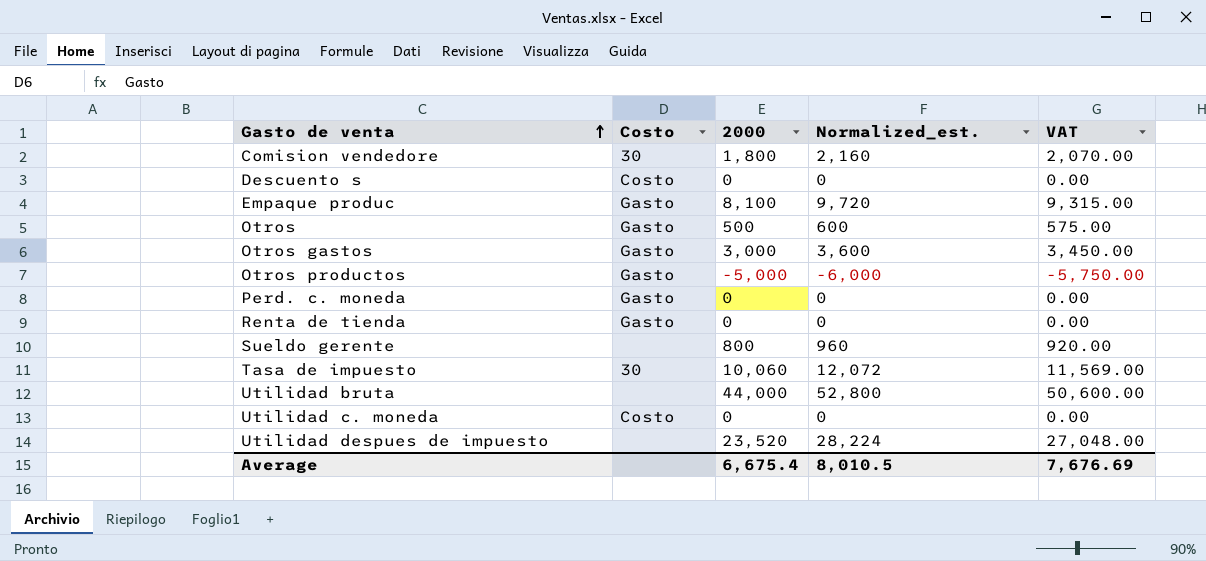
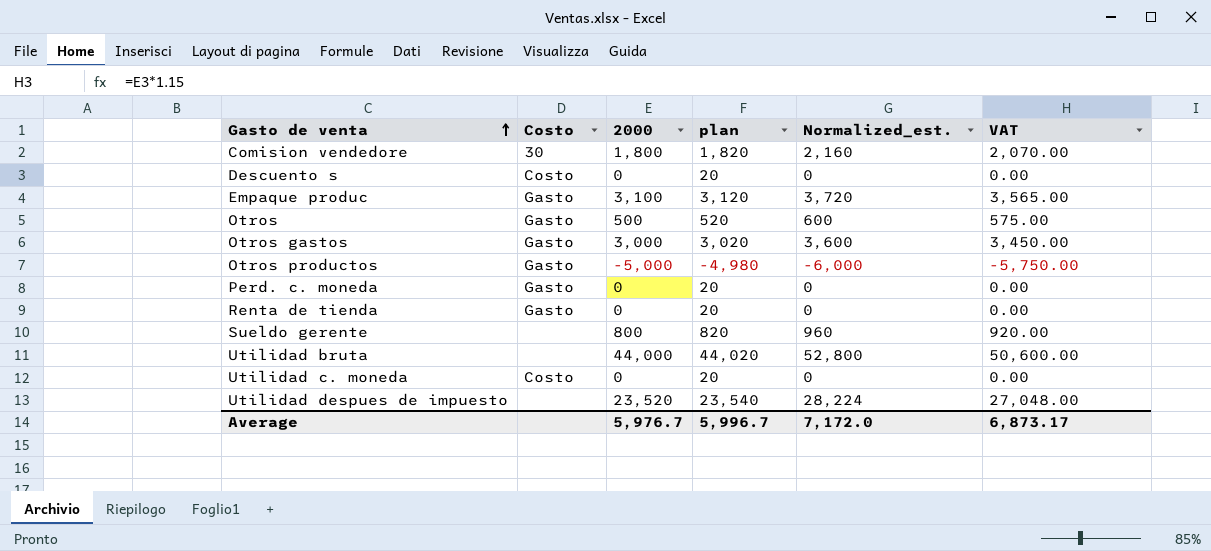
column plan | formula: none -> [2000] + 20
row Tasa de impuesto: 30 | 10,060 | 12,072 | 11,569.00 -> none
Empaque produc | 2000: 8,100 -> 3,100
Empaque produc | Normalized_est.: 9,720 -> 3,720
Empaque produc | VAT: 9,315.00 -> 3,565.00
Average | 2000: 6,675.4 -> 5,976.7
Average | Normalized_est.: 8,010.5 -> 7,172.0
Average | VAT: 7,676.69 -> 6,873.17

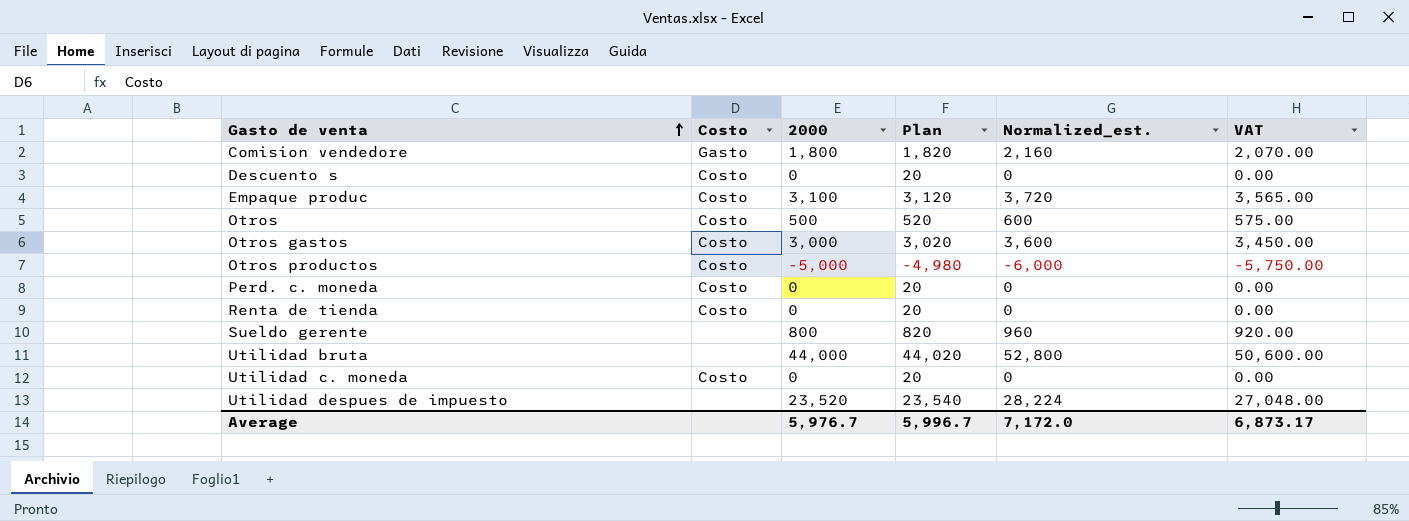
column name: plan -> Plan
Comision vendedore | Costo: 30 -> Gasto
Empaque produc | Costo: Gasto -> Costo
Otros | Costo: Gasto -> Costo
Otros gastos | Costo: Gasto -> Costo
Otros productos | Costo: Gasto -> Costo
Perd. c. moneda | Costo: Gasto -> Costo
Renta de tienda | Costo: Gasto -> Costo

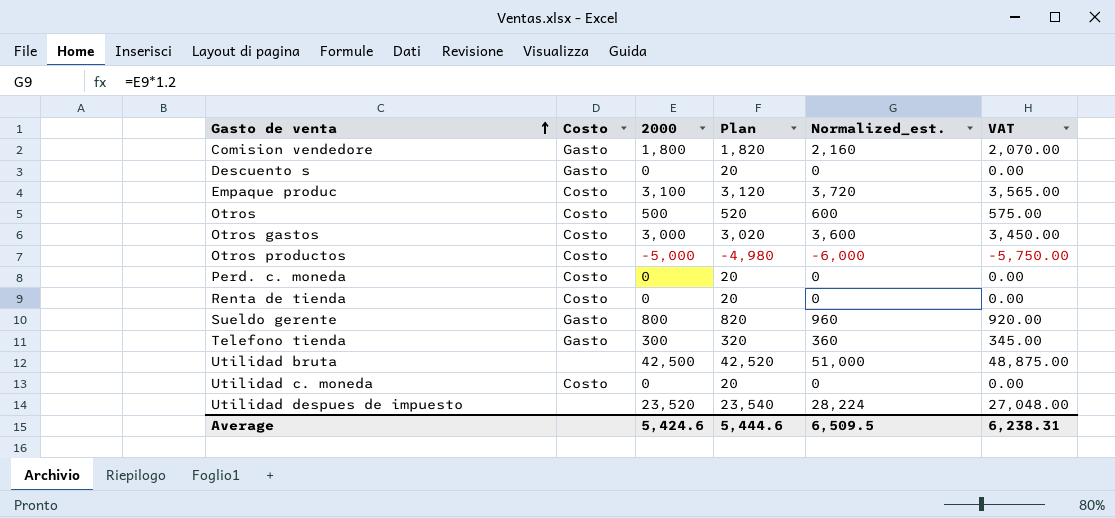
Descuento s | Costo: Costo -> Gasto
Sueldo gerente | Costo: none -> Gasto
row Telefono tienda: none -> Gasto | 300 | 320 | 360 | 345.00
Utilidad bruta | 2000: 44,000 -> 42,500
Utilidad bruta | Plan: 44,020 -> 42,520
Utilidad bruta | Normalized_est.: 52,800 -> 51,000
Utilidad bruta | VAT: 50,600.00 -> 48,875.00
Average | 2000: 5,976.7 -> 5,424.6
Average | Plan: 5,996.7 -> 5,444.6
Average | Normalized_est.: 7,172.0 -> 6,509.5
Average | VAT: 6,873.17 -> 6,238.31

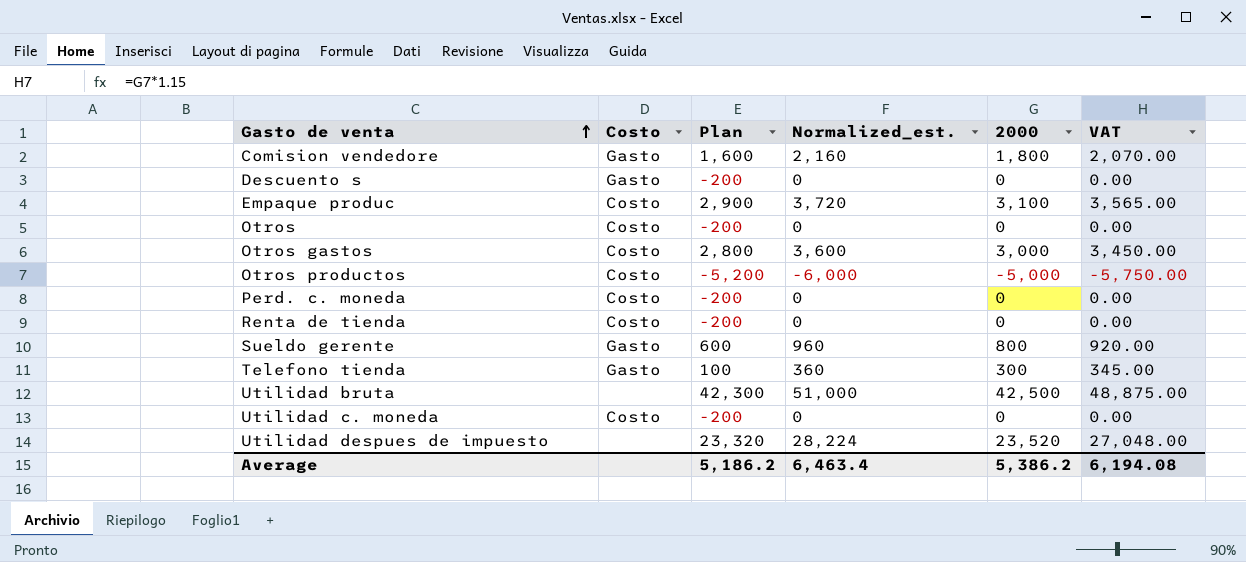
column Plan | formula: [2000] + 20 -> [2000] - 200
column 2000 | position: 3 -> 5
Otros | Normalized_est.: 600 -> 0
Otros | 2000: 500 -> 0
Otros | VAT: 575.00 -> 0.00
Average | Plan: 5,444.6 -> 5,186.2
Average | Normalized_est.: 6,509.5 -> 6,463.4
Average | 2000: 5,424.6 -> 5,386.2
Average | VAT: 6,238.31 -> 6,194.08

